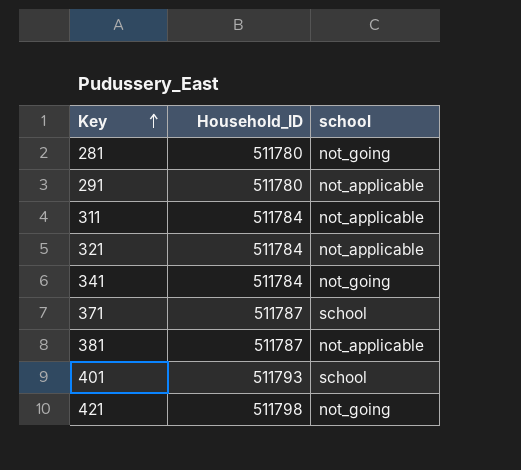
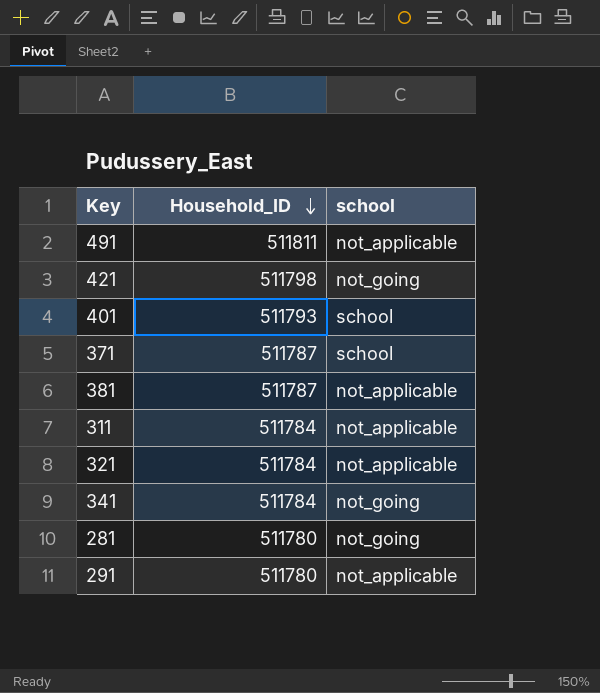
row order: Key ascending -> Household_ID descending
row 491: none -> 511811 | not_applicable

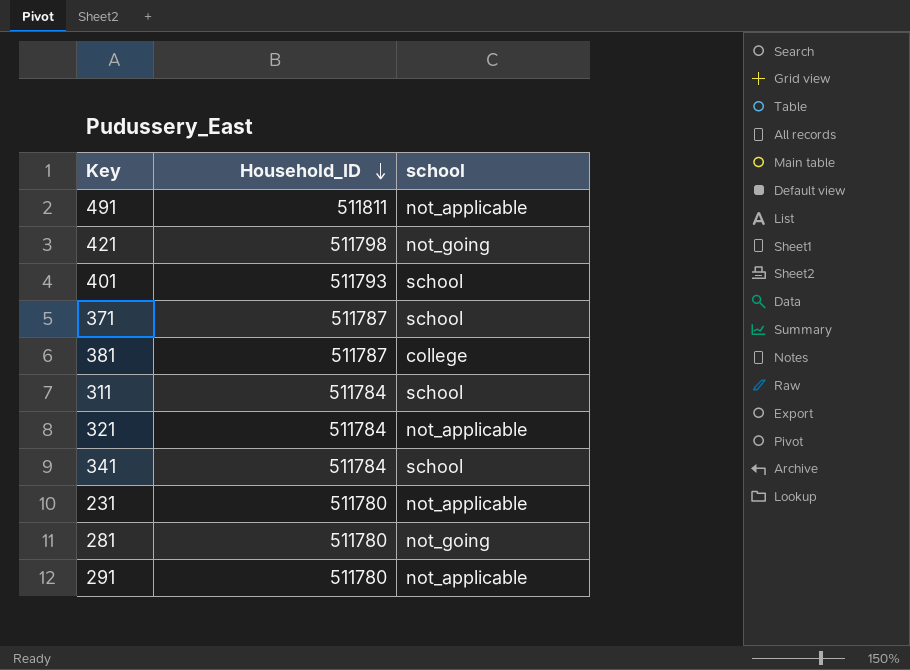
381 | school: not_applicable -> college
311 | school: not_applicable -> school
341 | school: not_going -> school
row 231: none -> 511780 | not_applicable

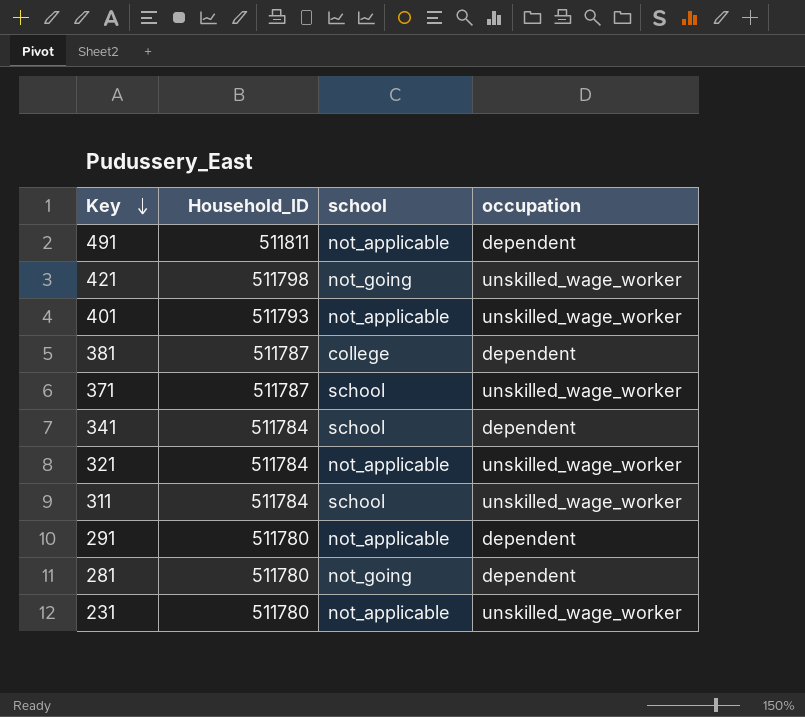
row order: Household_ID descending -> Key descending
column occupation | position: none -> 4
401 | school: school -> not_applicable

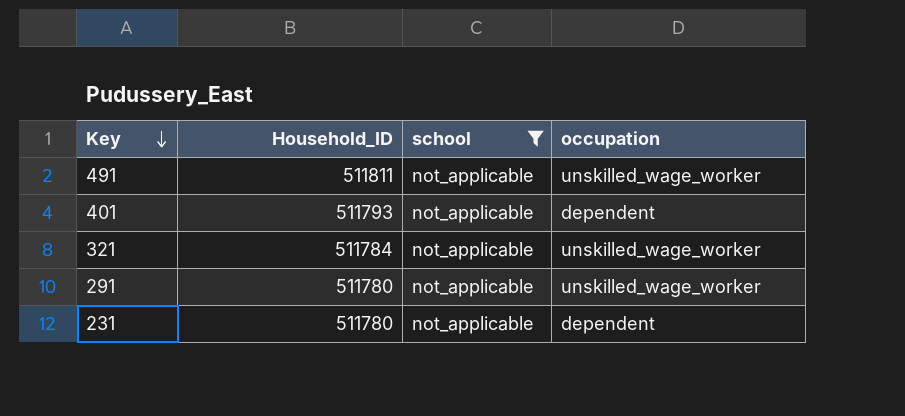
filter: none -> school = not_applicable
491 | occupation: dependent -> unskilled_wage_worker
401 | occupation: unskilled_wage_worker -> dependent
291 | occupation: dependent -> unskilled_wage_worker
231 | occupation: unskilled_wage_worker -> dependent

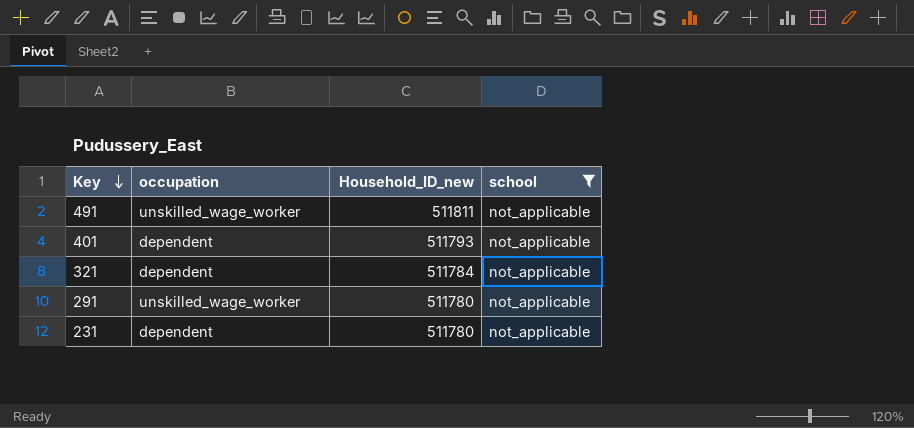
column occupation | position: 4 -> 2
column name: Household_ID -> Household_ID_new
321 | occupation: unskilled_wage_worker -> dependent

